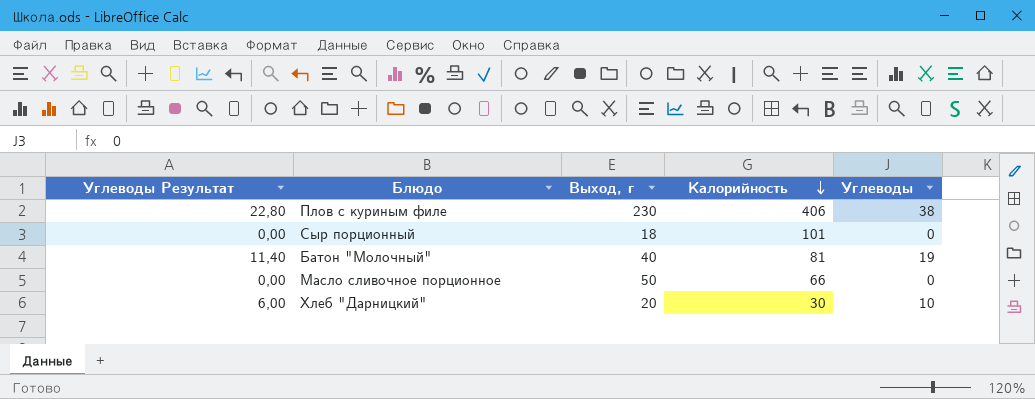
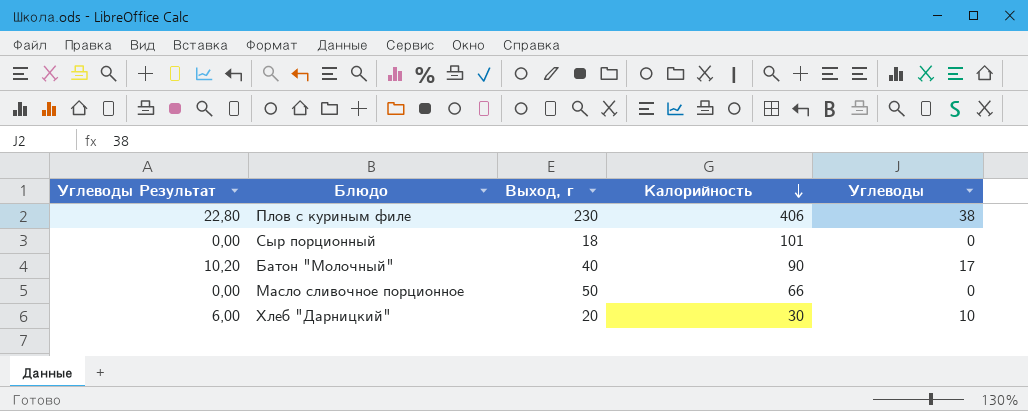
Батон "Молочный" | Углеводы Результат: 11,40 -> 10,20
Батон "Молочный" | Калорийность: 81 -> 90
Батон "Молочный" | Углеводы: 19 -> 17

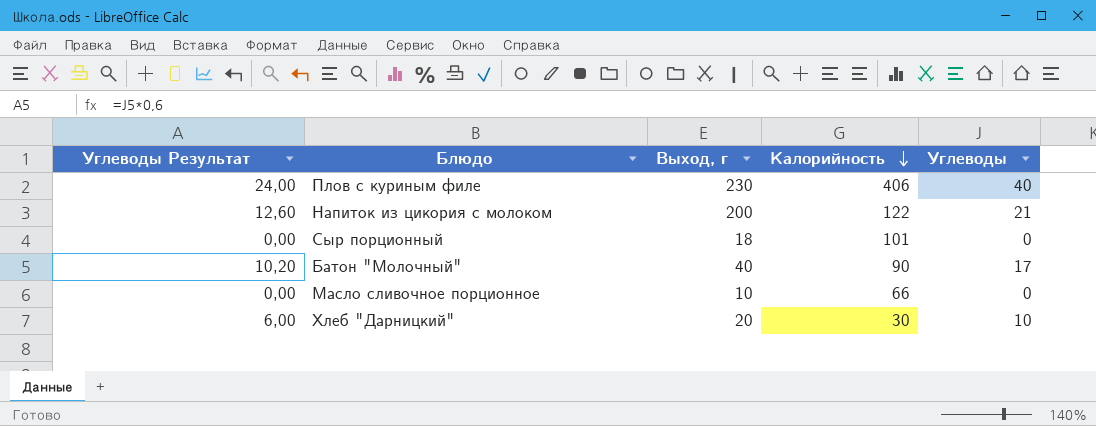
Плов с куриным филе | Углеводы Результат: 22,80 -> 24,00
Плов с куриным филе | Углеводы: 38 -> 40
row Напиток из цикория с молоком: none -> 12,60 | 200 | 122 | 21
Масло сливочное порционное | Выход, г: 50 -> 10

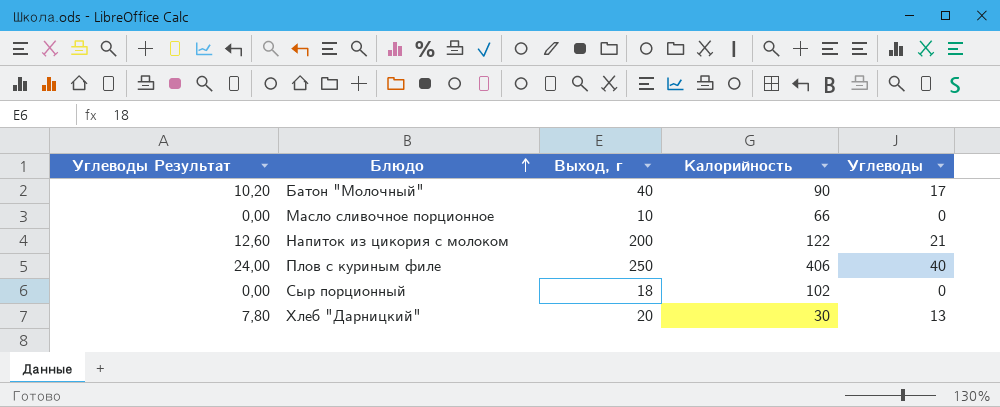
row order: Калорийность descending -> Блюдо ascending
Плов с куриным филе | Выход, г: 230 -> 250
Сыр порционный | Калорийность: 101 -> 102
Хлеб "Дарницкий" | Углеводы Результат: 6,00 -> 7,80
Хлеб "Дарницкий" | Углеводы: 10 -> 13

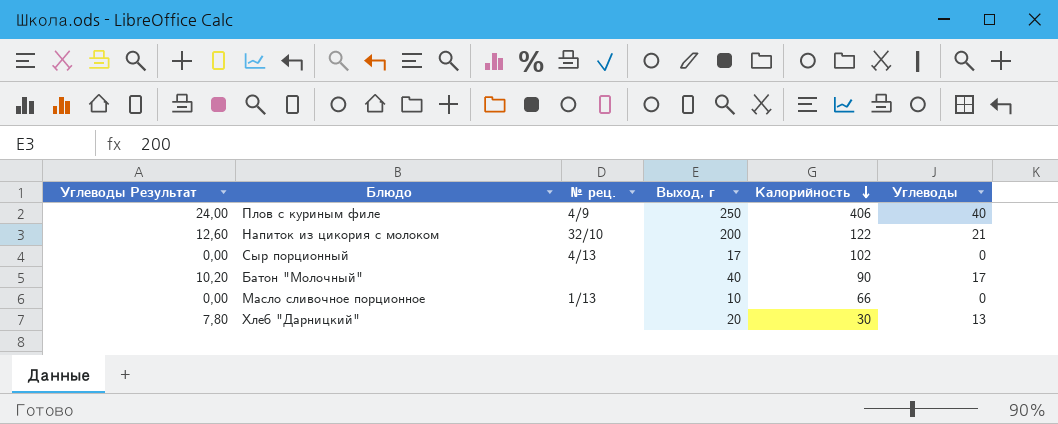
row order: Блюдо ascending -> Калорийность descending
column № рец. | position: none -> 3
Сыр порционный | Выход, г: 18 -> 17

